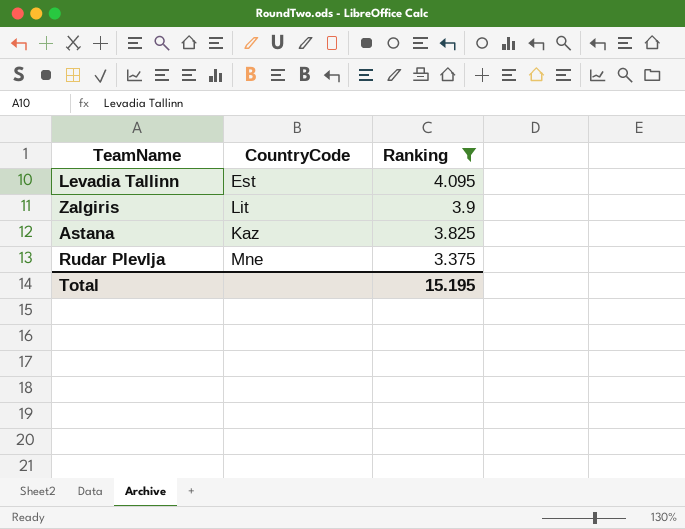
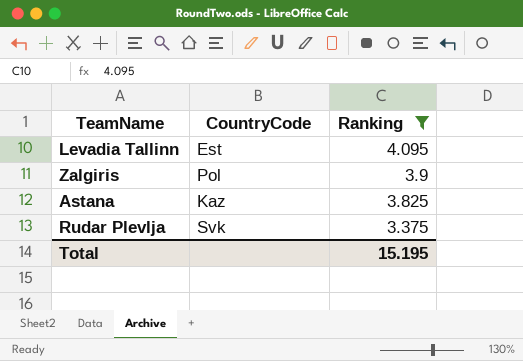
Zalgiris | CountryCode: Lit -> Pol
Rudar Plevlja | CountryCode: Mne -> Svk

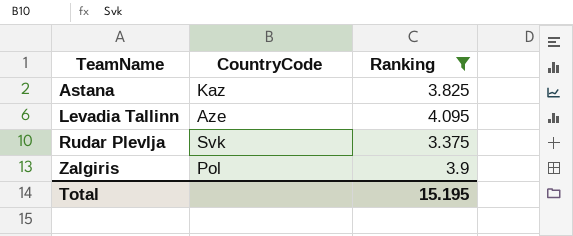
row order: Ranking descending -> TeamName ascending
Levadia Tallinn | CountryCode: Est -> Aze

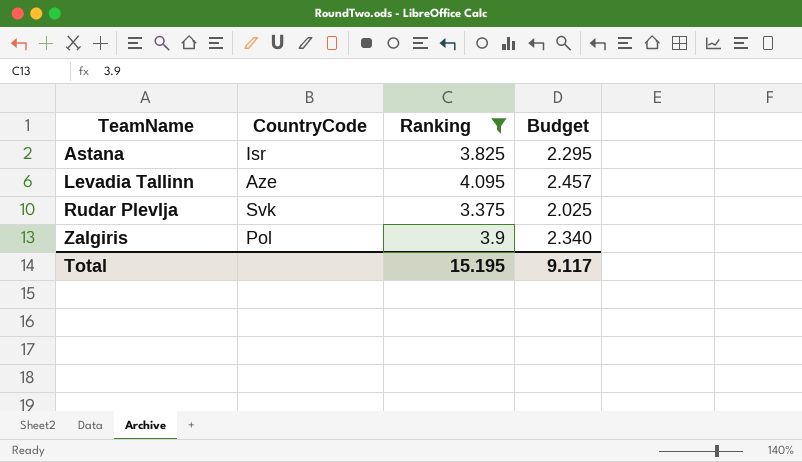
column Budget | formula: none -> [Ranking] * 0.6
Astana | CountryCode: Kaz -> Isr

